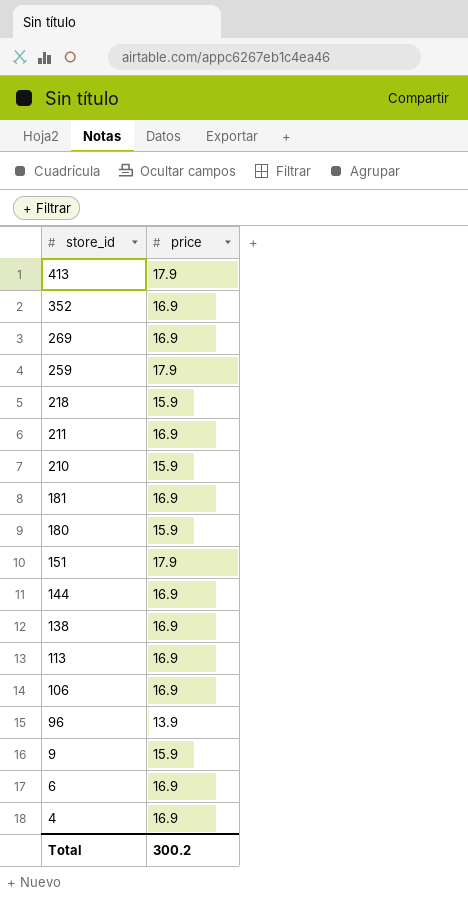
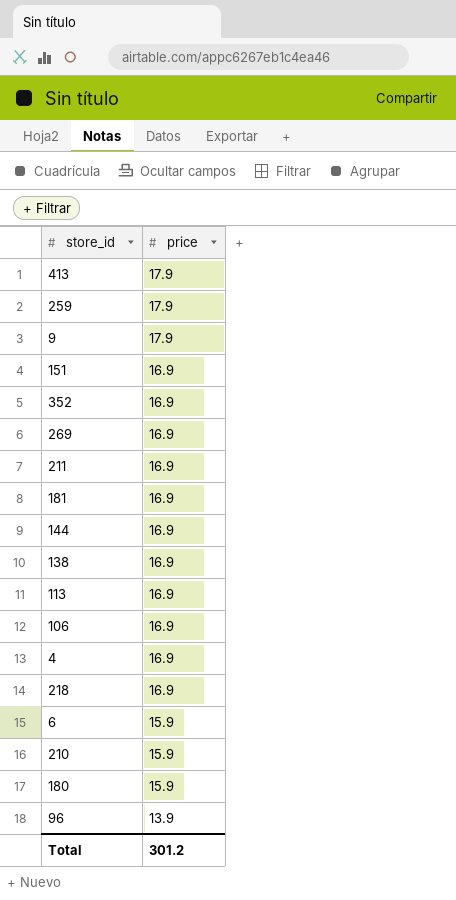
row order: store_id descending -> price descending
9 | price: 15.9 -> 17.9
151 | price: 17.9 -> 16.9
218 | price: 15.9 -> 16.9
6 | price: 16.9 -> 15.9
Total | price: 300.2 -> 301.2

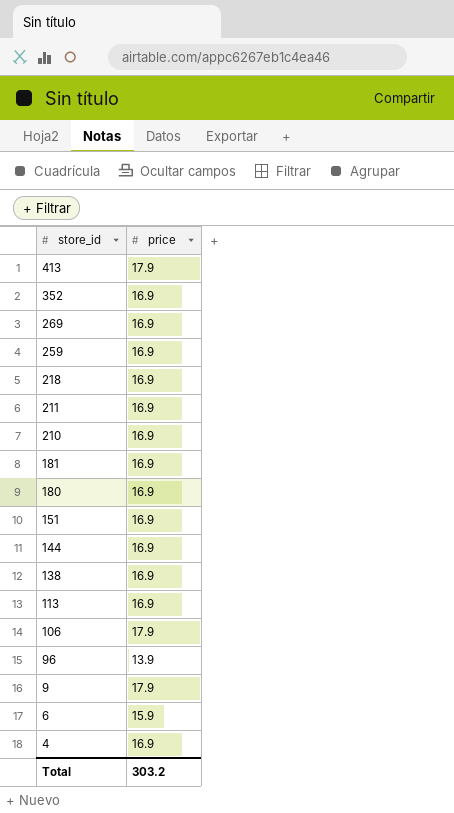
row order: price descending -> store_id descending
259 | price: 17.9 -> 16.9
210 | price: 15.9 -> 16.9
180 | price: 15.9 -> 16.9
106 | price: 16.9 -> 17.9
Total | price: 301.2 -> 303.2

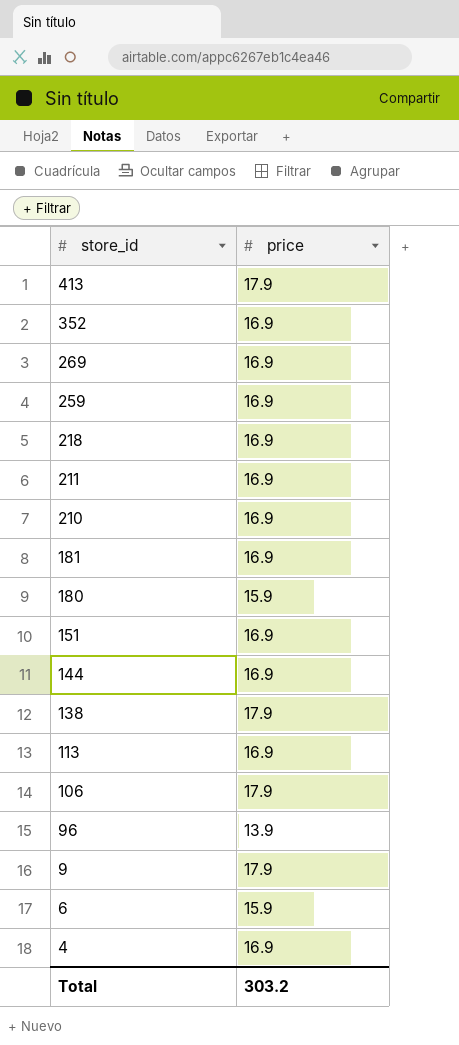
180 | price: 16.9 -> 15.9
138 | price: 16.9 -> 17.9

